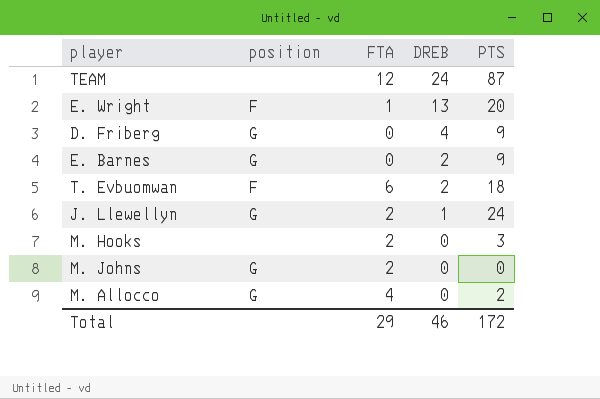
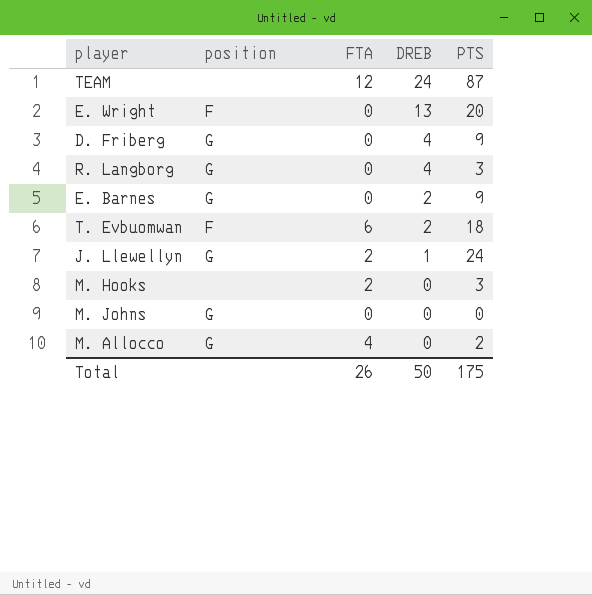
E. Wright | FTA: 1 -> 0
row R. Langborg: none -> G | 0 | 4 | 3
M. Johns | FTA: 2 -> 0
Total | FTA: 29 -> 26
Total | DREB: 46 -> 50
Total | PTS: 172 -> 175

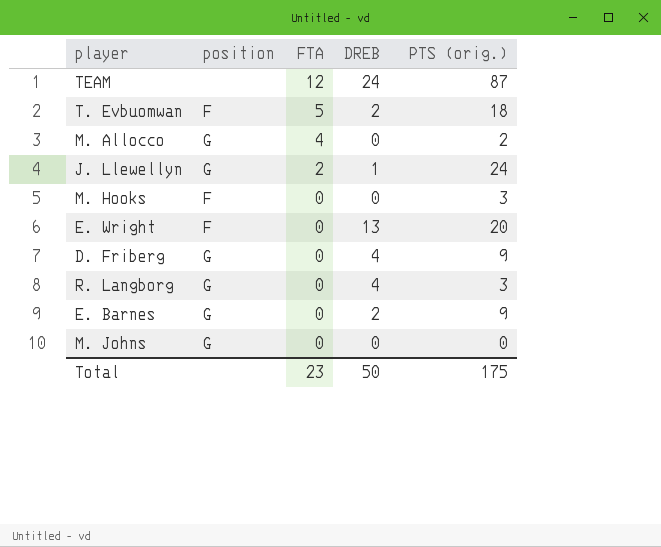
row order: DREB descending -> FTA descending
column name: PTS -> PTS (orig.)
T. Evbuomwan | FTA: 6 -> 5
M. Hooks | position: none -> F
M. Hooks | FTA: 2 -> 0
Total | FTA: 26 -> 23

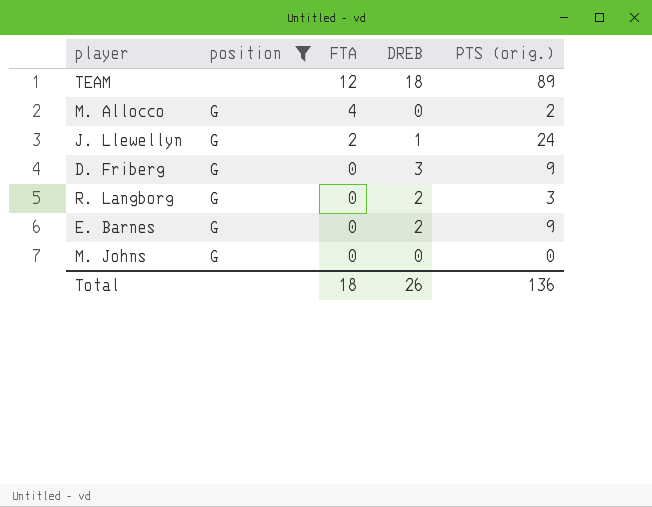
filter: none -> position != F
TEAM | DREB: 24 -> 18
TEAM | PTS (orig.): 87 -> 89
D. Friberg | DREB: 4 -> 3
R. Langborg | DREB: 4 -> 2
Total | FTA: 23 -> 18
Total | DREB: 50 -> 26
Total | PTS (orig.): 175 -> 136

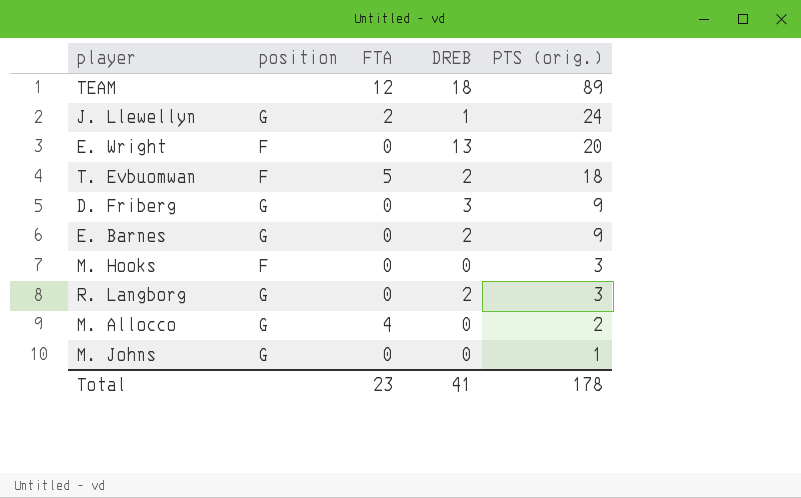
filter: position != F -> none
row order: FTA descending -> PTS (orig.) descending
M. Johns | PTS (orig.): 0 -> 1
Total | FTA: 18 -> 23
Total | DREB: 26 -> 41
Total | PTS (orig.): 136 -> 178

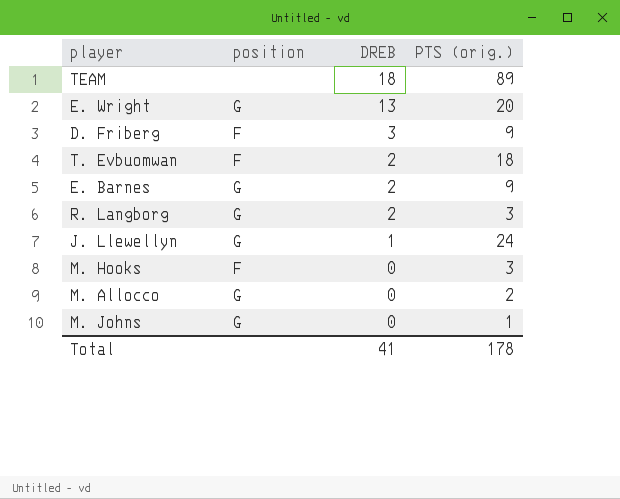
row order: PTS (orig.) descending -> DREB descending
column FTA | position: 3 -> none
E. Wright | position: F -> G
D. Friberg | position: G -> F

